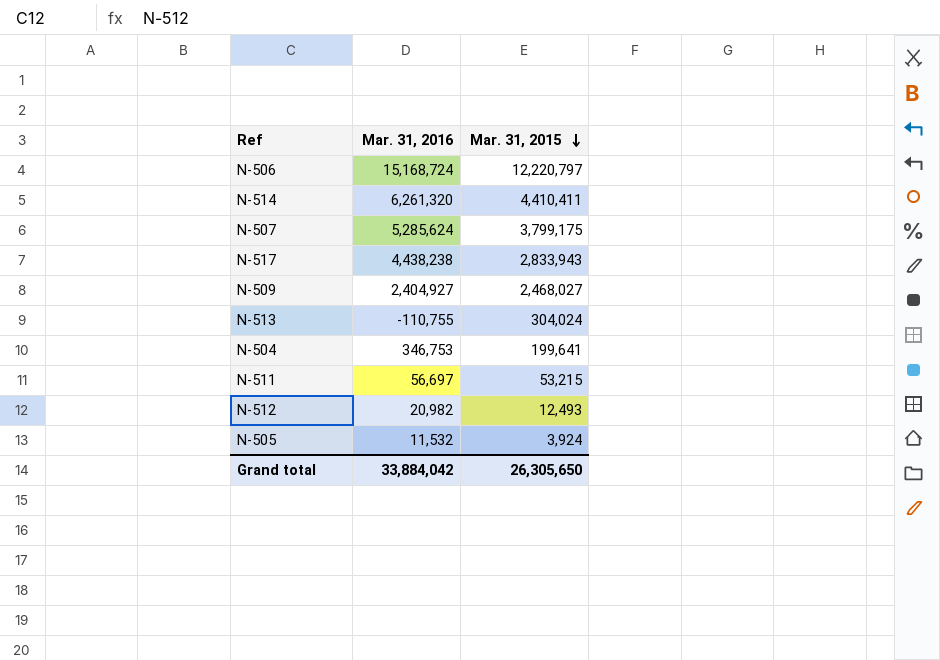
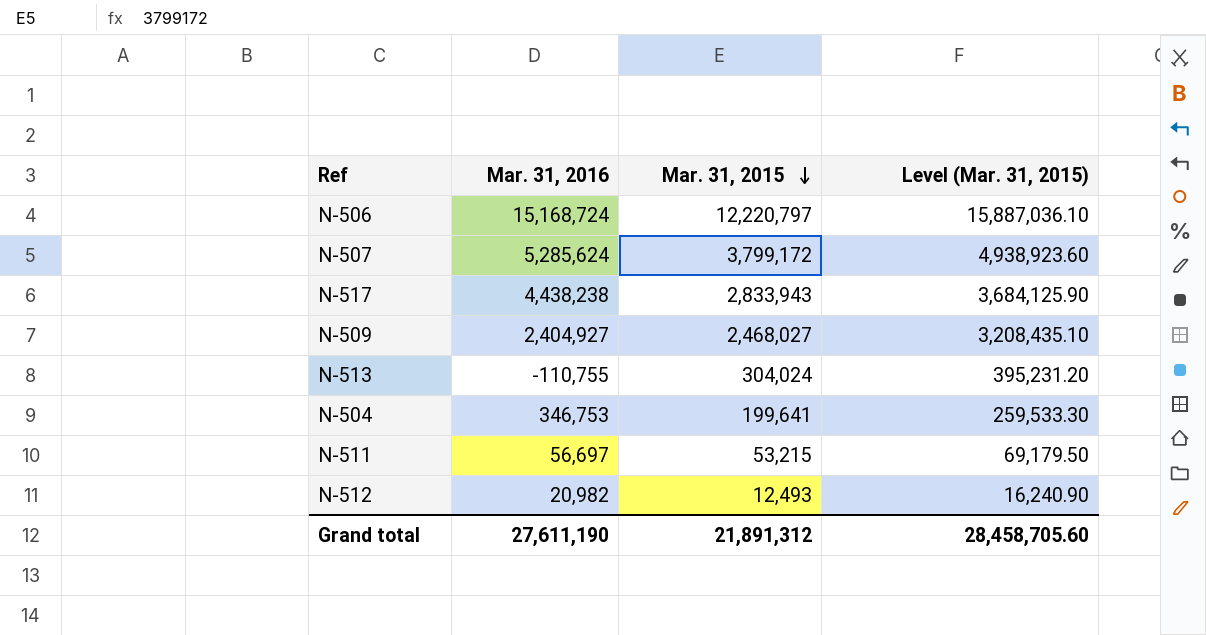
column Level (Mar. 31, 2015) | formula: none -> [Mar. 31, 2015] * 1.3
row N-514: 6,261,320 | 4,410,411 -> none
row N-505: 11,532 | 3,924 -> none
N-507 | Mar. 31, 2015: 3,799,175 -> 3,799,172
Grand total | Mar. 31, 2016: 33,884,042 -> 27,611,190
Grand total | Mar. 31, 2015: 26,305,650 -> 21,891,312

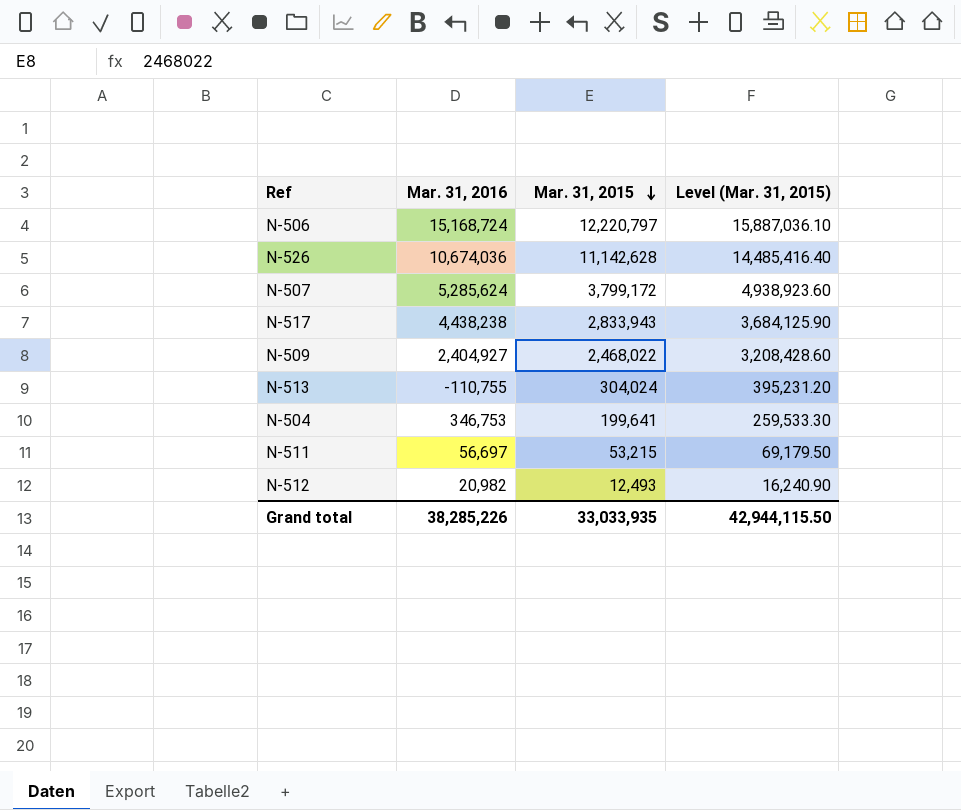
row N-526: none -> 10,674,036 | 11,142,628 | 14,485,416.40
N-509 | Mar. 31, 2015: 2,468,027 -> 2,468,022
N-509 | Level (Mar. 31, 2015): 3,208,435.10 -> 3,208,428.60
Grand total | Mar. 31, 2016: 27,611,190 -> 38,285,226
Grand total | Mar. 31, 2015: 21,891,312 -> 33,033,935
Grand total | Level (Mar. 31, 2015): 28,458,705.60 -> 42,944,115.50

